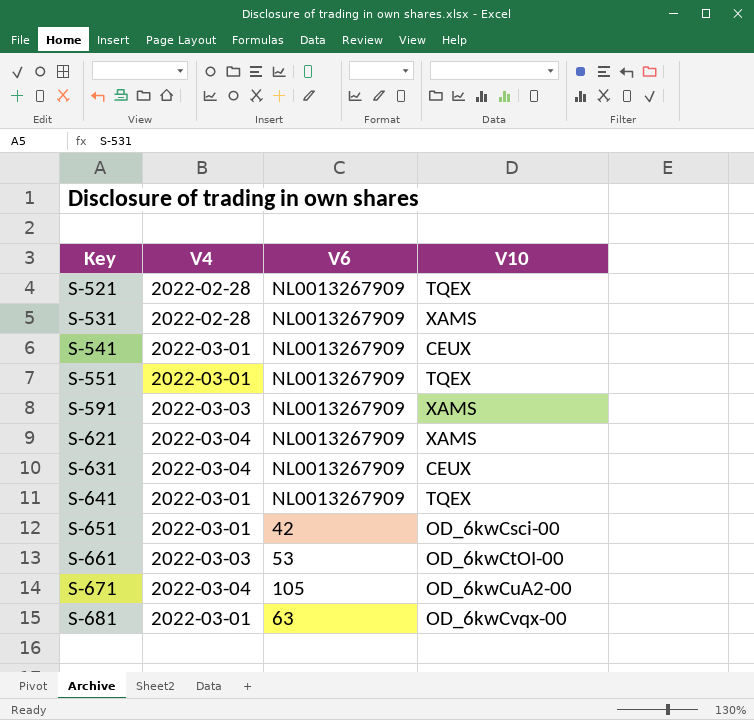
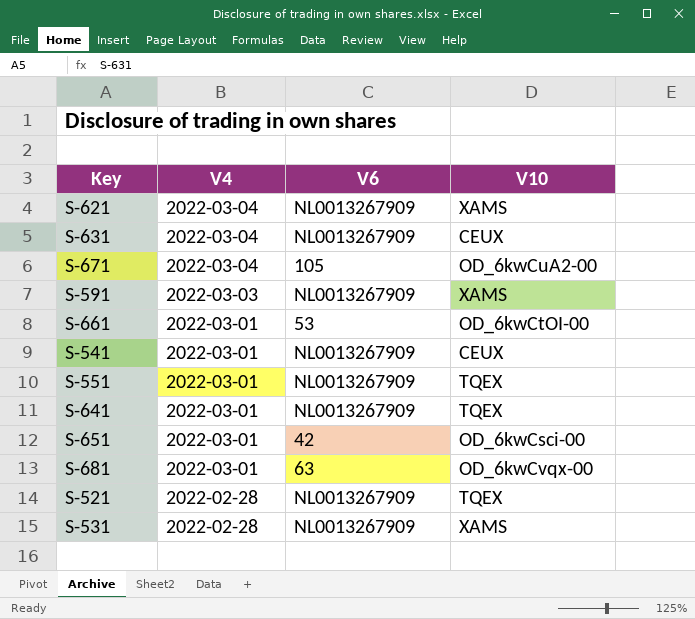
row order: Key ascending -> V4 descending
S-661 | V4: 2022-03-03 -> 2022-03-01

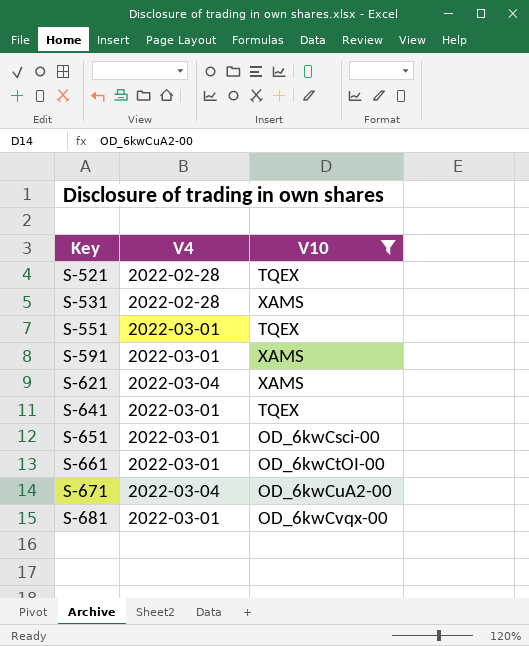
filter: none -> V10 != CEUX
row order: V4 descending -> Key ascending
column V6 | position: 3 -> none
S-591 | V4: 2022-03-03 -> 2022-03-01

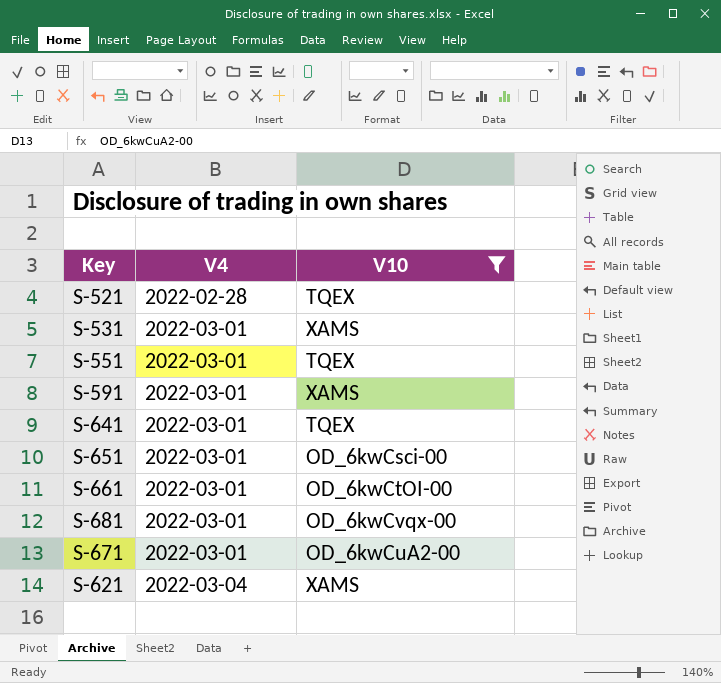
row order: Key ascending -> V4 ascending
S-531 | V4: 2022-02-28 -> 2022-03-01
S-671 | V4: 2022-03-04 -> 2022-03-01

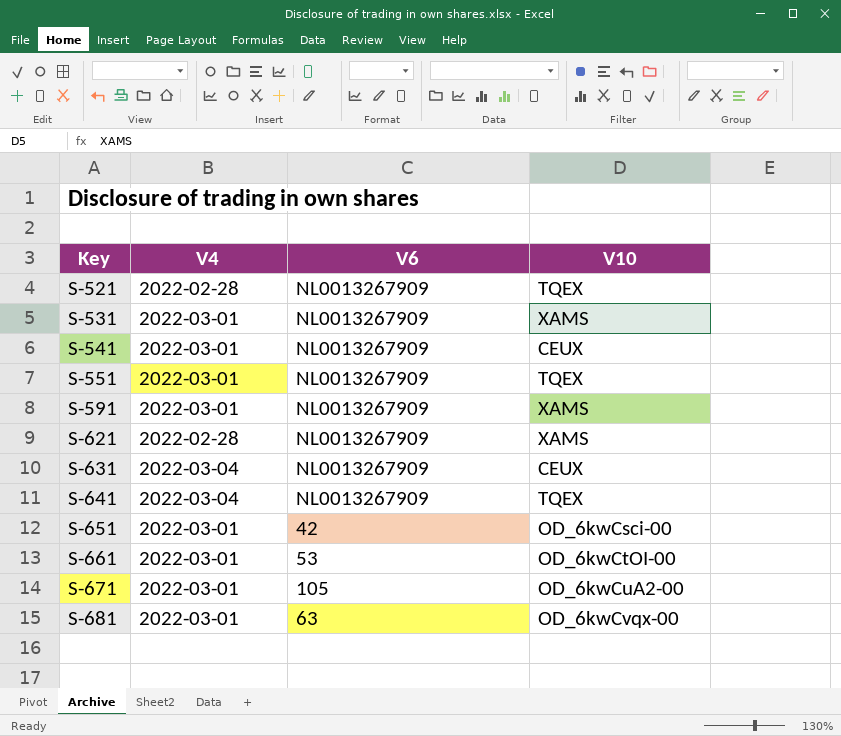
filter: V10 != CEUX -> none
row order: V4 ascending -> Key ascending
column V6 | position: none -> 3
S-621 | V4: 2022-03-04 -> 2022-02-28
S-641 | V4: 2022-03-01 -> 2022-03-04

